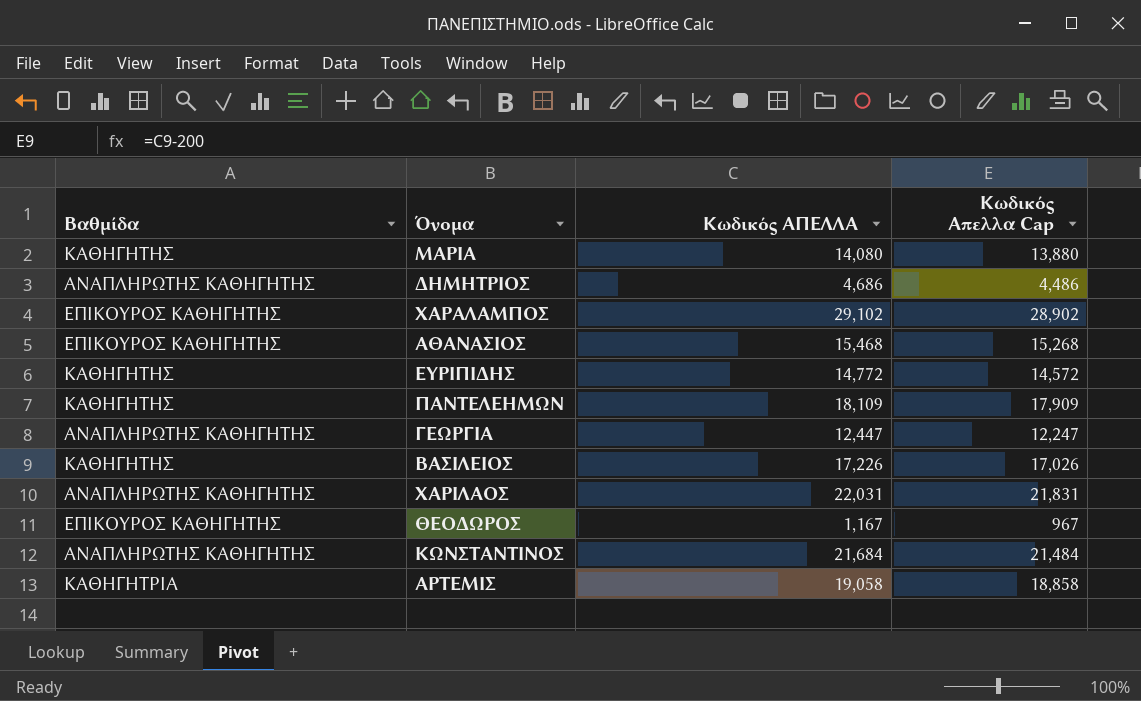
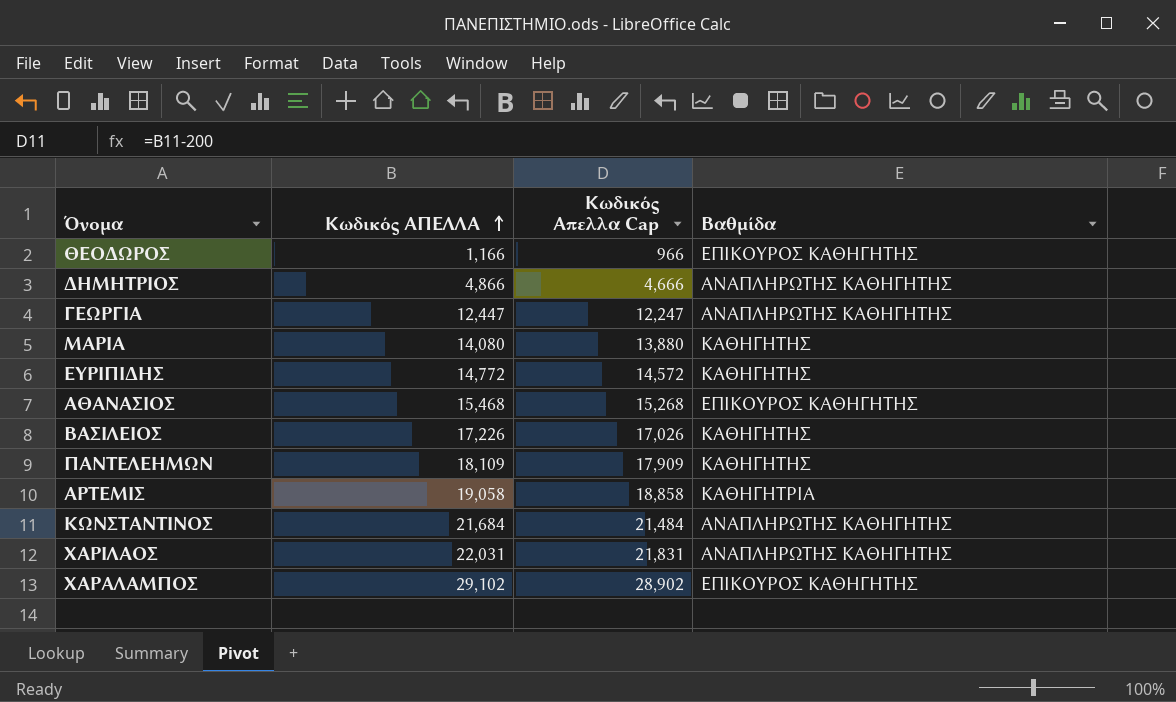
row order: none -> Κωδικός ΑΠΕΛΛΑ ascending
column Βαθμίδα | position: 1 -> 4
ΘΕΟΔΩΡΟΣ | Κωδικός ΑΠΕΛΛΑ: 1,167 -> 1,166
ΘΕΟΔΩΡΟΣ | Κωδικός Απελλα Cap: 967 -> 966
ΔΗΜΗΤΡΙΟΣ | Κωδικός ΑΠΕΛΛΑ: 4,686 -> 4,866
ΔΗΜΗΤΡΙΟΣ | Κωδικός Απελλα Cap: 4,486 -> 4,666

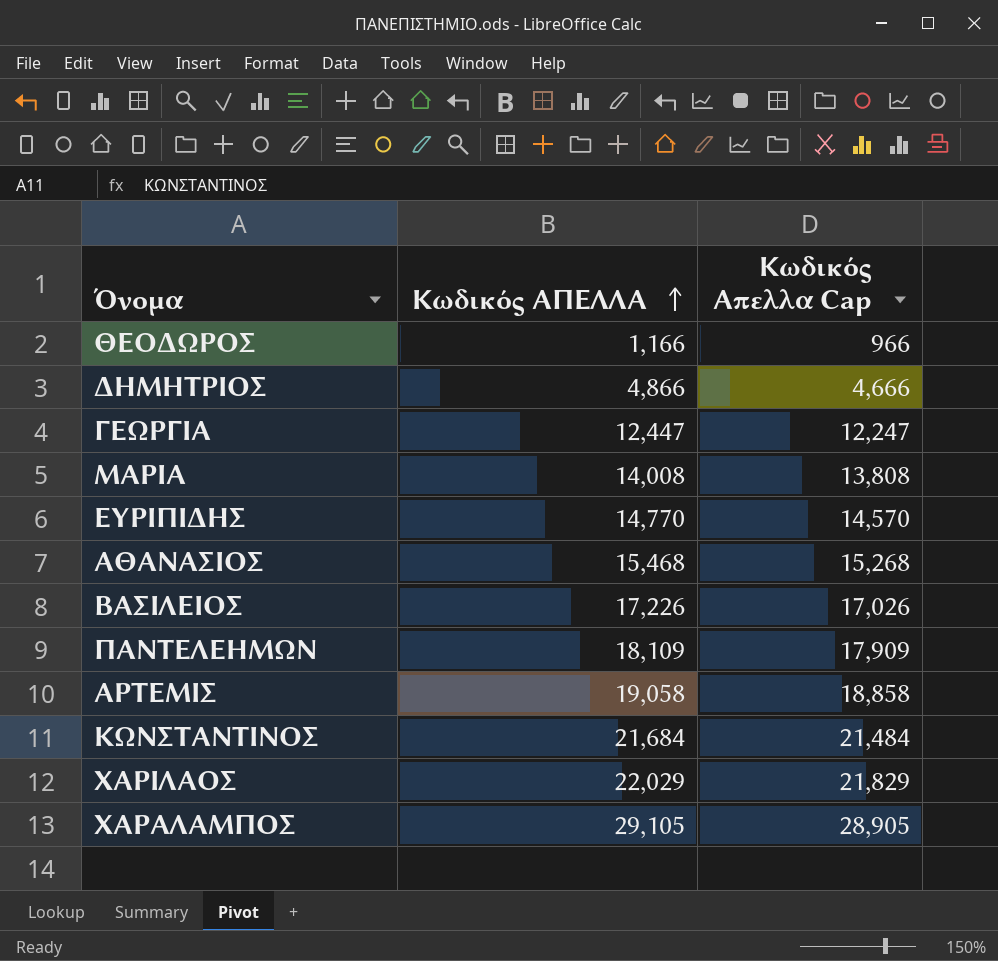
column Βαθμίδα | position: 4 -> none
ΜΑΡΙΑ | Κωδικός ΑΠΕΛΛΑ: 14,080 -> 14,008
ΜΑΡΙΑ | Κωδικός Απελλα Cap: 13,880 -> 13,808
ΕΥΡΙΠΙΔΗΣ | Κωδικός ΑΠΕΛΛΑ: 14,772 -> 14,770
ΕΥΡΙΠΙΔΗΣ | Κωδικός Απελλα Cap: 14,572 -> 14,570
ΧΑΡΙΛΑΟΣ | Κωδικός ΑΠΕΛΛΑ: 22,031 -> 22,029
ΧΑΡΙΛΑΟΣ | Κωδικός Απελλα Cap: 21,831 -> 21,829
ΧΑΡΑΛΑΜΠΟΣ | Κωδικός ΑΠΕΛΛΑ: 29,102 -> 29,105
ΧΑΡΑΛΑΜΠΟΣ | Κωδικός Απελλα Cap: 28,902 -> 28,905

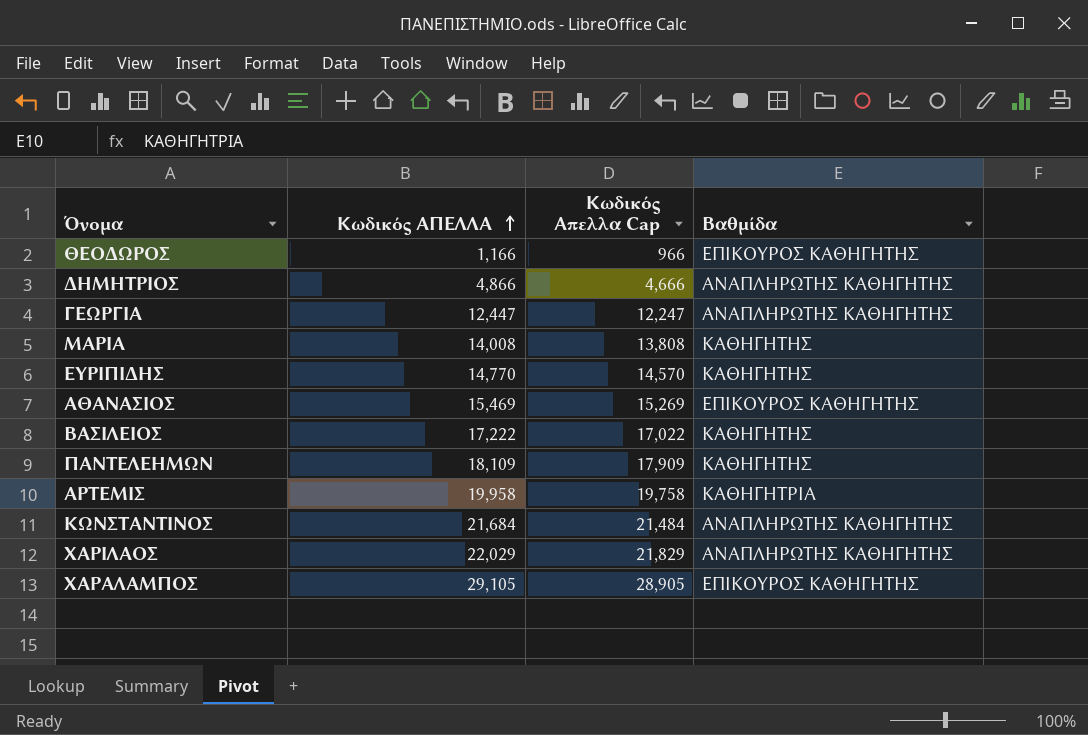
column Βαθμίδα | position: none -> 4
ΑΘΑΝΑΣΙΟΣ | Κωδικός ΑΠΕΛΛΑ: 15,468 -> 15,469
ΑΘΑΝΑΣΙΟΣ | Κωδικός Απελλα Cap: 15,268 -> 15,269
ΒΑΣΙΛΕΙΟΣ | Κωδικός ΑΠΕΛΛΑ: 17,226 -> 17,222
ΒΑΣΙΛΕΙΟΣ | Κωδικός Απελλα Cap: 17,026 -> 17,022
ΑΡΤΕΜΙΣ | Κωδικός ΑΠΕΛΛΑ: 19,058 -> 19,958
ΑΡΤΕΜΙΣ | Κωδικός Απελλα Cap: 18,858 -> 19,758

